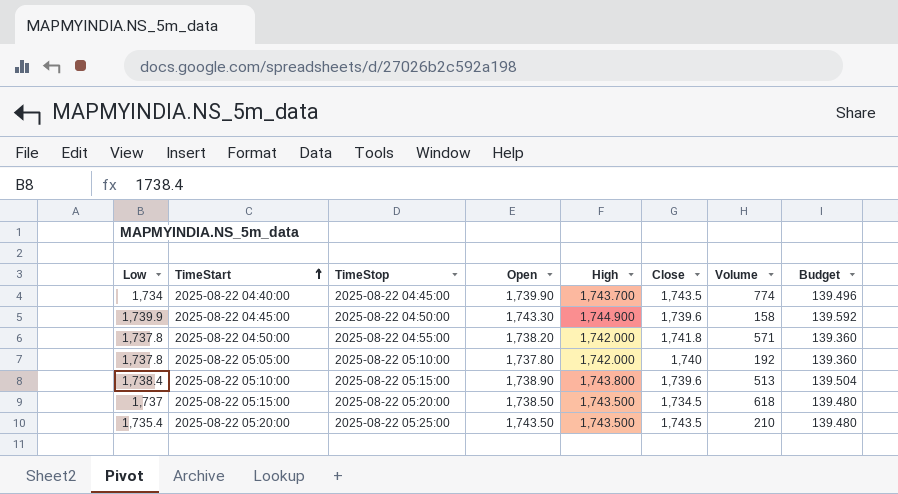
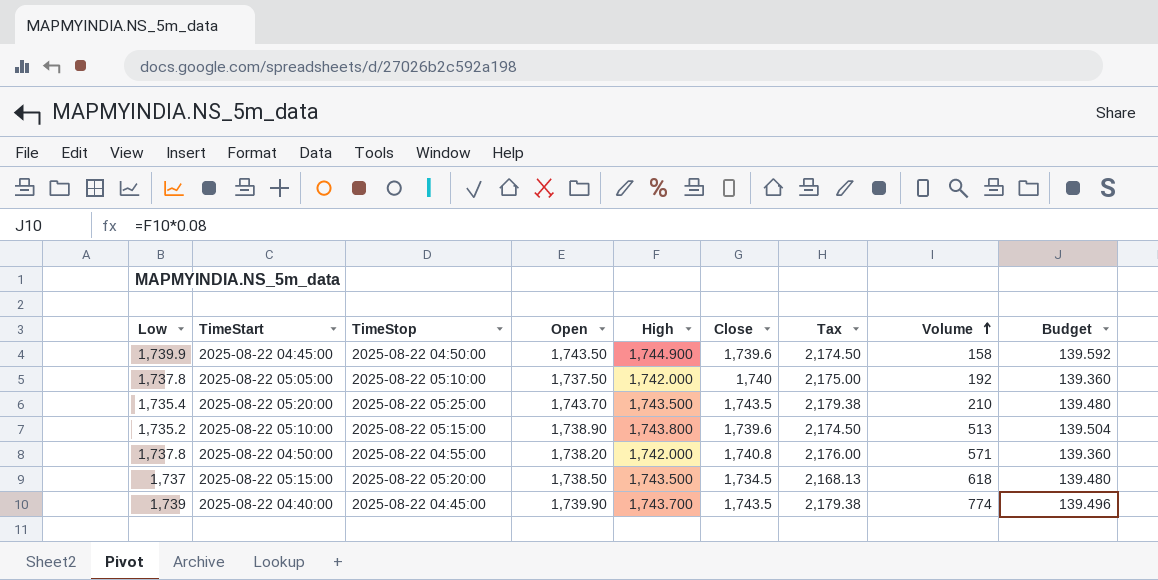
row order: TimeStart ascending -> Volume ascending
column Tax | formula: none -> [Close] * 1.25
2025-08-22 04:45:00 | Open: 1,743.30 -> 1,743.50
2025-08-22 05:05:00 | Open: 1,737.80 -> 1,737.50
2025-08-22 05:20:00 | Open: 1,743.50 -> 1,743.70
2025-08-22 05:10:00 | Low: 1,738.4 -> 1,735.2
2025-08-22 04:50:00 | Close: 1,741.8 -> 1,740.8
2025-08-22 04:40:00 | Low: 1,734 -> 1,739

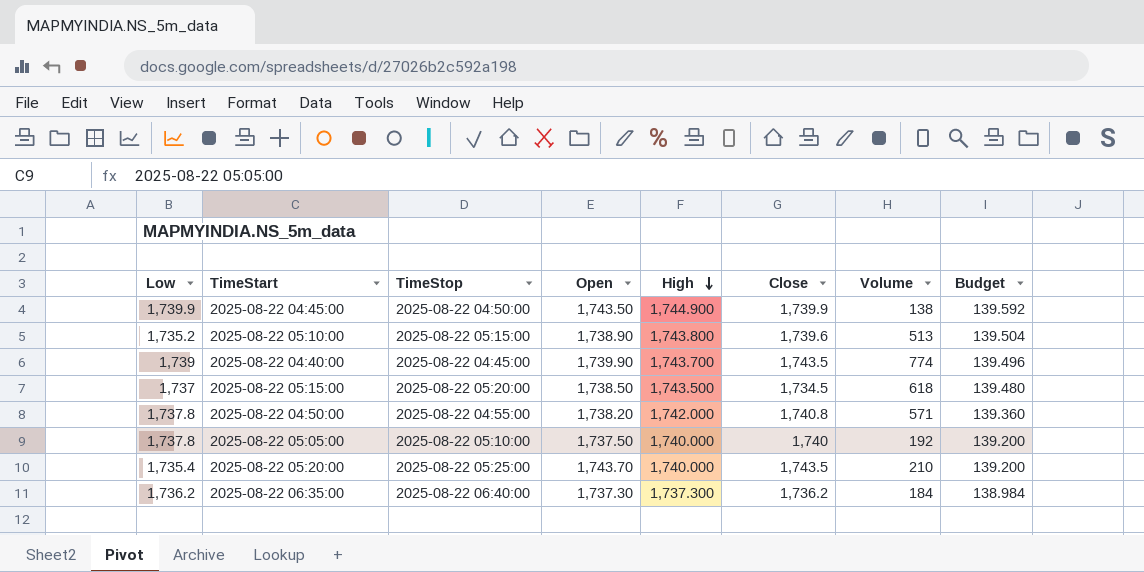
row order: Volume ascending -> High descending
column Tax | formula: [Close] * 1.25 -> none
2025-08-22 04:45:00 | Close: 1,739.6 -> 1,739.9
2025-08-22 04:45:00 | Volume: 158 -> 138
2025-08-22 05:05:00 | High: 1,742.000 -> 1,740.000
2025-08-22 05:05:00 | Budget: 139.360 -> 139.200
2025-08-22 05:20:00 | High: 1,743.500 -> 1,740.000
2025-08-22 05:20:00 | Budget: 139.480 -> 139.200
row 2025-08-22 06:35:00: none -> 1,736.2 | 2025-08-22 06:40:00 | 1,737.30 | 1,737.300 | 1,736.2 | 184 | 138.984

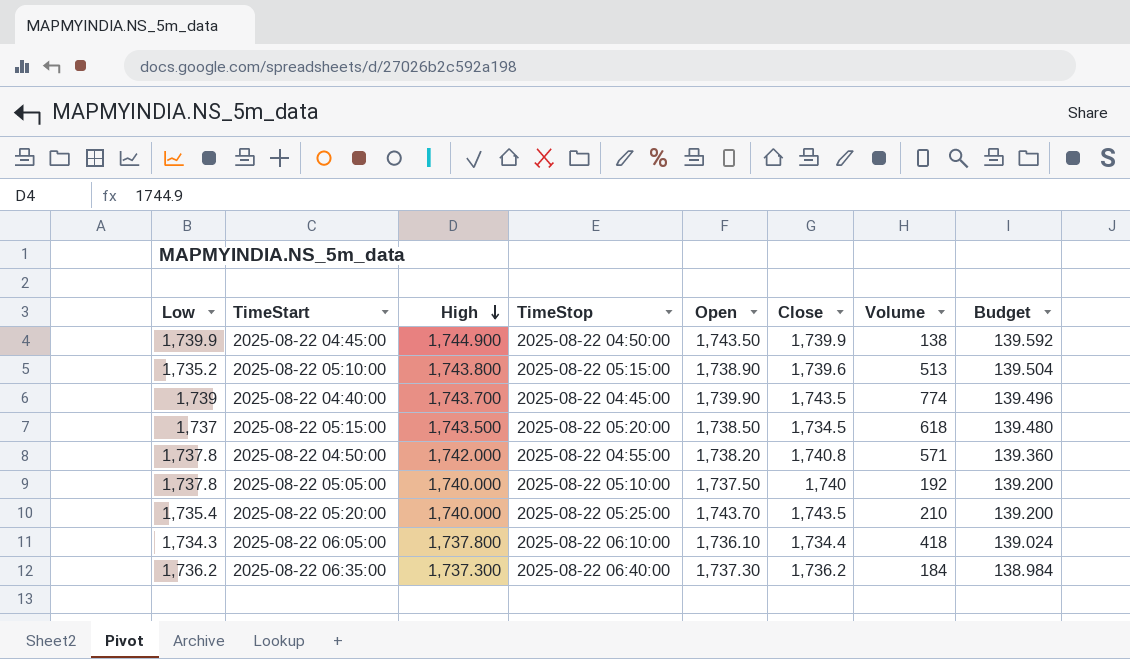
column High | position: 5 -> 3
row 2025-08-22 06:05:00: none -> 1,734.3 | 1,737.800 | 2025-08-22 06:10:00 | 1,736.10 | 1,734.4 | 418 | 139.024

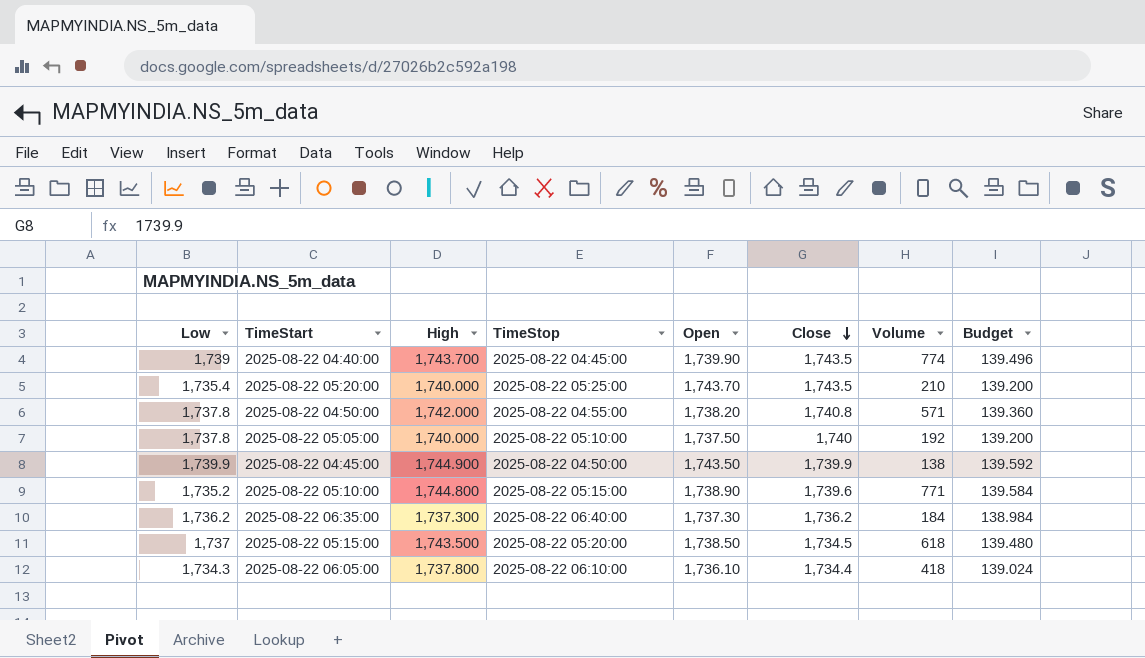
row order: High descending -> Close descending
2025-08-22 05:10:00 | High: 1,743.800 -> 1,744.800
2025-08-22 05:10:00 | Volume: 513 -> 771
2025-08-22 05:10:00 | Budget: 139.504 -> 139.584

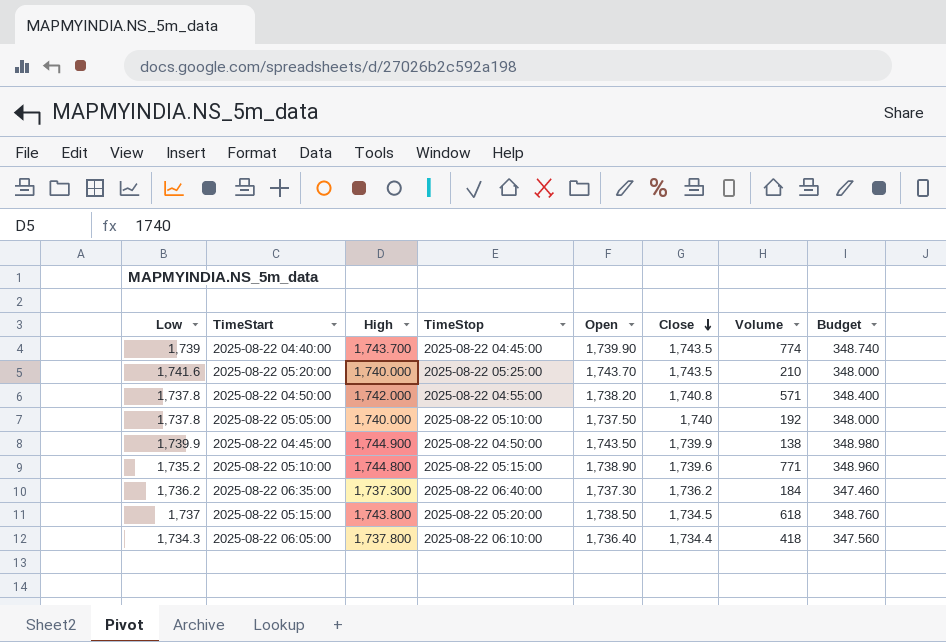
column Budget | formula: [High] * 0.08 -> [High] * 0.2
2025-08-22 05:20:00 | Low: 1,735.4 -> 1,741.6
2025-08-22 05:15:00 | High: 1,743.500 -> 1,743.800
2025-08-22 06:05:00 | Open: 1,736.10 -> 1,736.40

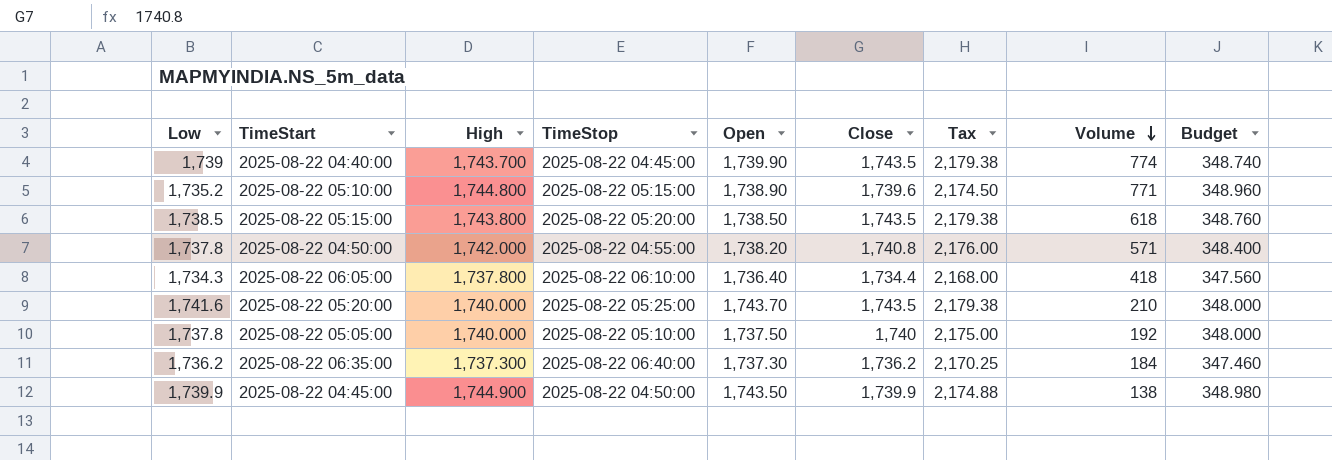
row order: Close descending -> Volume descending
column Tax | formula: none -> [Close] * 1.25
2025-08-22 05:15:00 | Low: 1,737 -> 1,738.5
2025-08-22 05:15:00 | Close: 1,734.5 -> 1,743.5

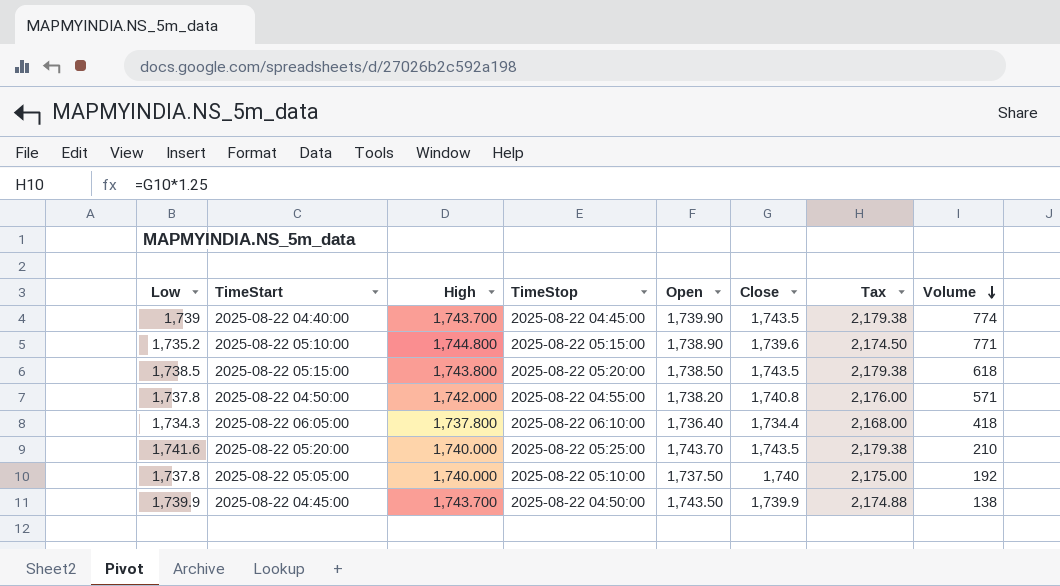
column Budget | formula: [High] * 0.2 -> none
row 2025-08-22 06:35:00: 1,736.2 | 1,737.300 | 2025-08-22 06:40:00 | 1,737.30 | 1,736.2 | 2,170.25 | 184 | 347.460 -> none
2025-08-22 04:45:00 | High: 1,744.900 -> 1,743.700

